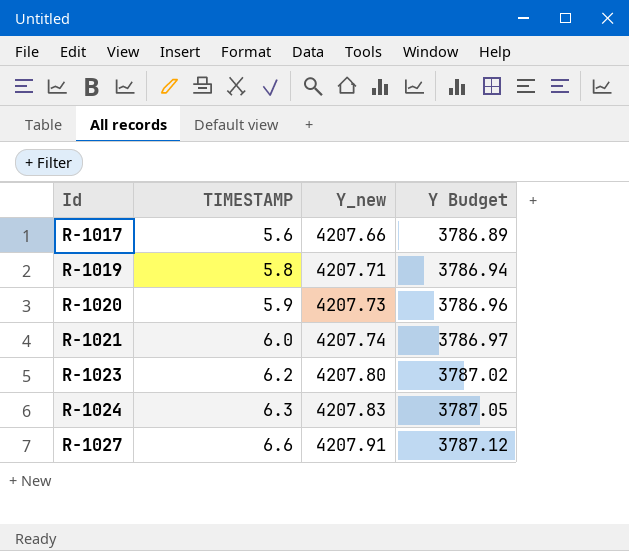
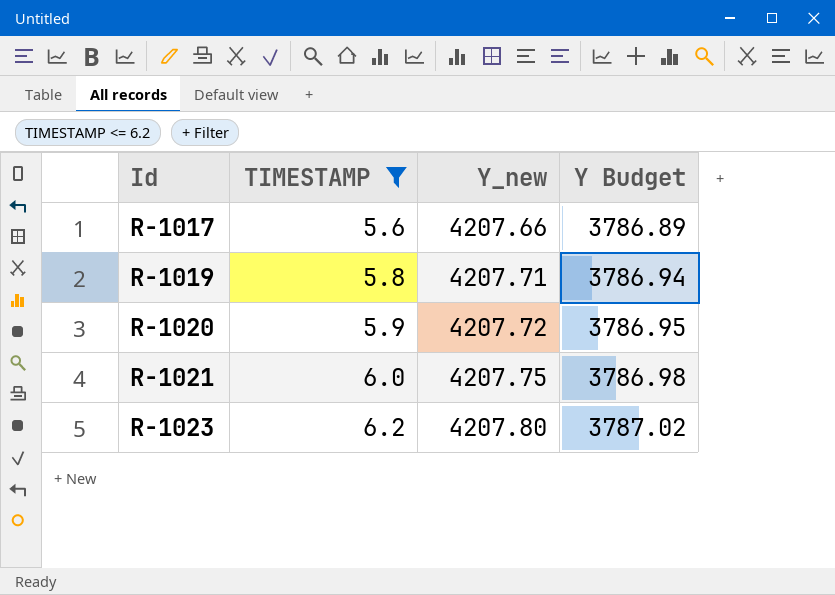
filter: none -> TIMESTAMP <= 6.2
R-1020 | Y_new: 4207.73 -> 4207.72
R-1020 | Y Budget: 3786.96 -> 3786.95
R-1021 | Y_new: 4207.74 -> 4207.75
R-1021 | Y Budget: 3786.97 -> 3786.98

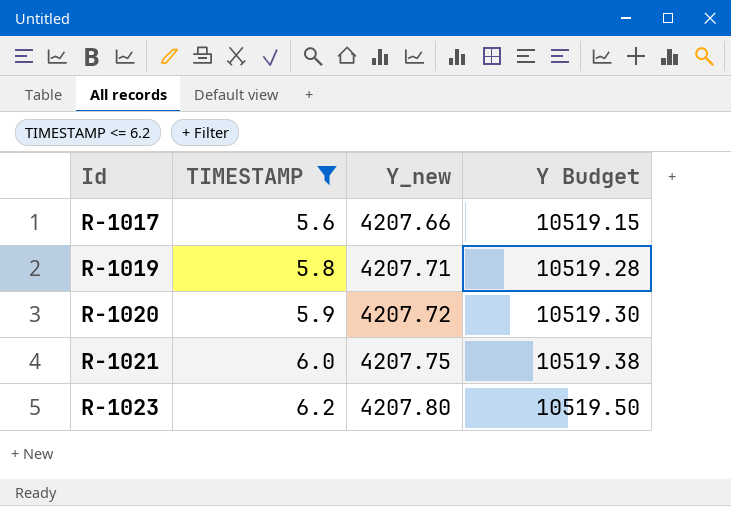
column Y Budget | formula: [Y_new] * 0.9 -> [Y_new] * 2.5

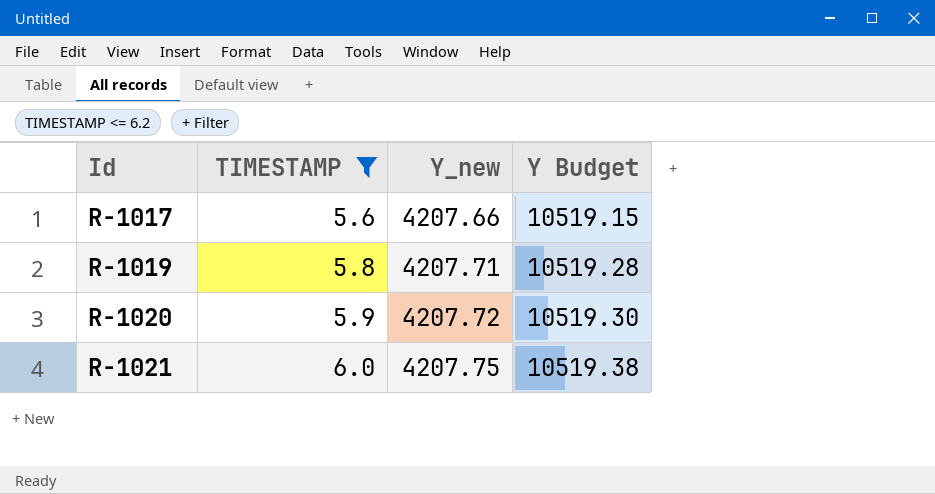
row R-1023: 6.2 | 4207.80 | 10519.50 -> none

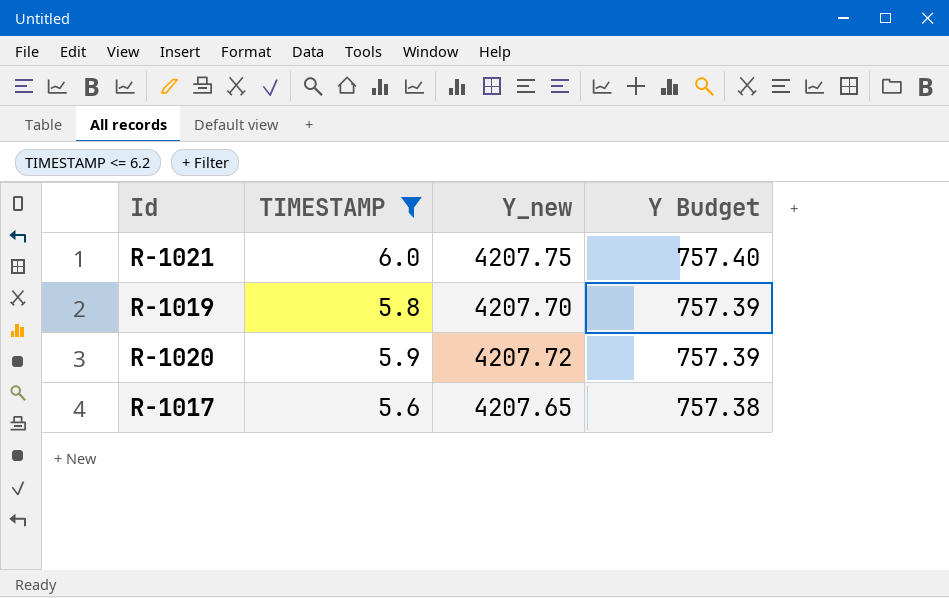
row order: Id ascending -> Y Budget descending
column Y Budget | formula: [Y_new] * 2.5 -> [Y_new] * 0.18
R-1019 | Y_new: 4207.71 -> 4207.70
R-1017 | Y_new: 4207.66 -> 4207.65

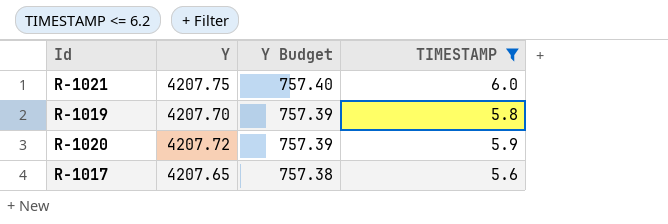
column name: Y_new -> Y
column TIMESTAMP | position: 2 -> 4

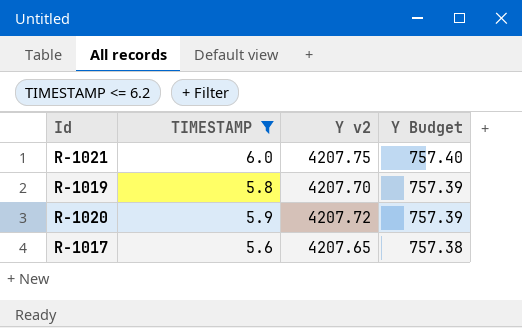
column TIMESTAMP | position: 4 -> 2
column name: Y -> Y v2

